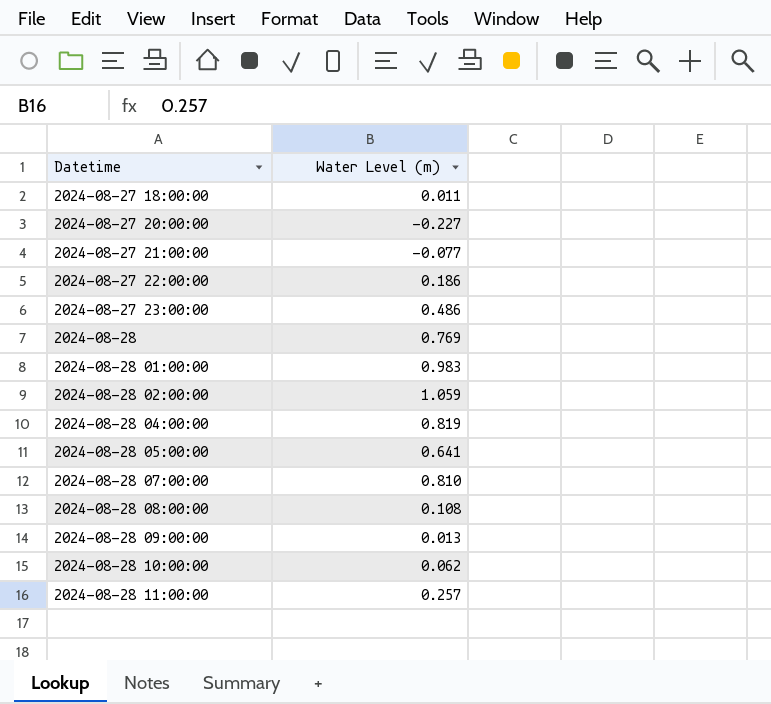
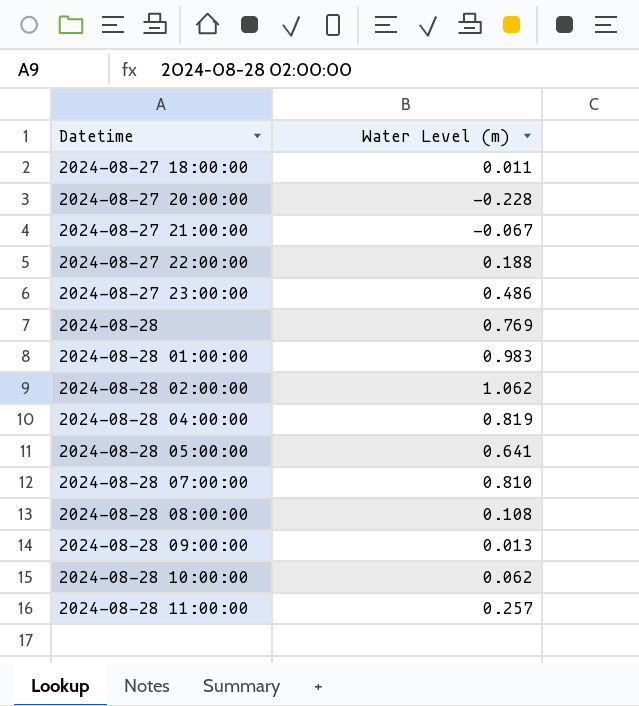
2024-08-27 20:00:00 | Water Level (m): -0.227 -> -0.228
2024-08-27 21:00:00 | Water Level (m): -0.077 -> -0.067
2024-08-27 22:00:00 | Water Level (m): 0.186 -> 0.188
2024-08-28 02:00:00 | Water Level (m): 1.059 -> 1.062

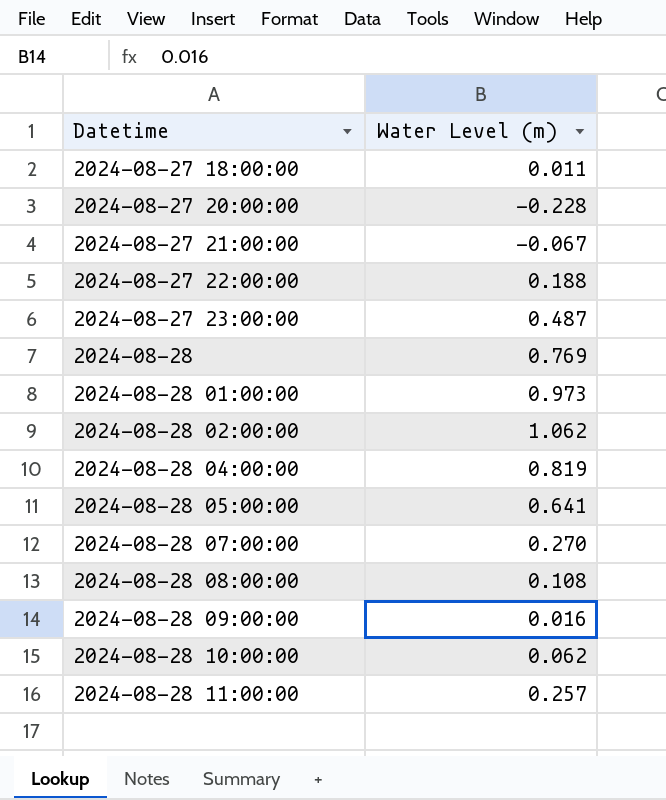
2024-08-27 23:00:00 | Water Level (m): 0.486 -> 0.487
2024-08-28 01:00:00 | Water Level (m): 0.983 -> 0.973
2024-08-28 07:00:00 | Water Level (m): 0.810 -> 0.270
2024-08-28 09:00:00 | Water Level (m): 0.013 -> 0.016

